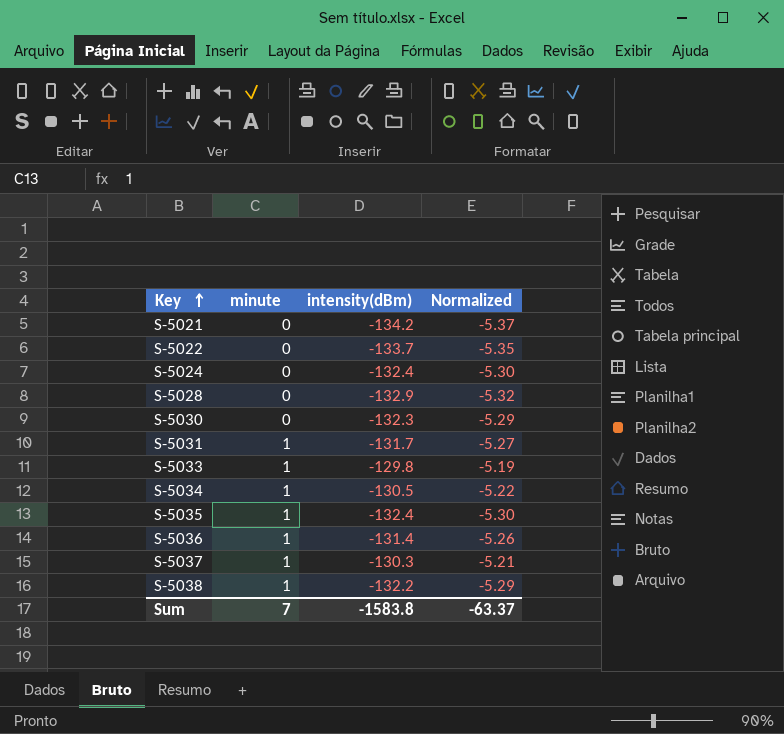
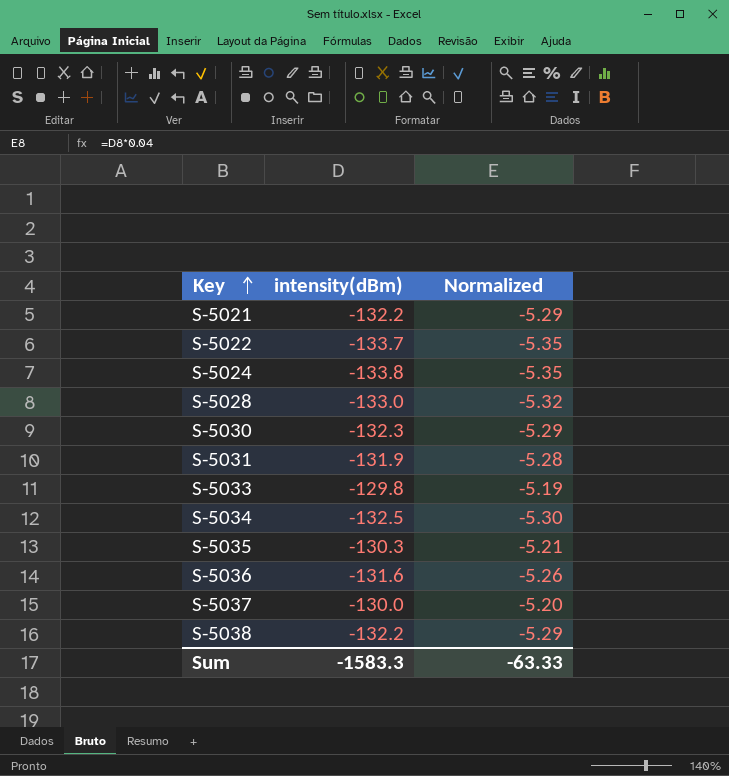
column minute | position: 2 -> none
S-5021 | intensity(dBm): -134.2 -> -132.2
S-5021 | Normalized: -5.37 -> -5.29
S-5024 | intensity(dBm): -132.4 -> -133.8
S-5024 | Normalized: -5.30 -> -5.35
S-5028 | intensity(dBm): -132.9 -> -133.0
S-5031 | intensity(dBm): -131.7 -> -131.9
S-5031 | Normalized: -5.27 -> -5.28
S-5034 | intensity(dBm): -130.5 -> -132.5
S-5034 | Normalized: -5.22 -> -5.30
S-5035 | intensity(dBm): -132.4 -> -130.3
S-5035 | Normalized: -5.30 -> -5.21
S-5036 | intensity(dBm): -131.4 -> -131.6
S-5037 | intensity(dBm): -130.3 -> -130.0
S-5037 | Normalized: -5.21 -> -5.20
Sum | intensity(dBm): -1583.8 -> -1583.3
Sum | Normalized: -63.37 -> -63.33

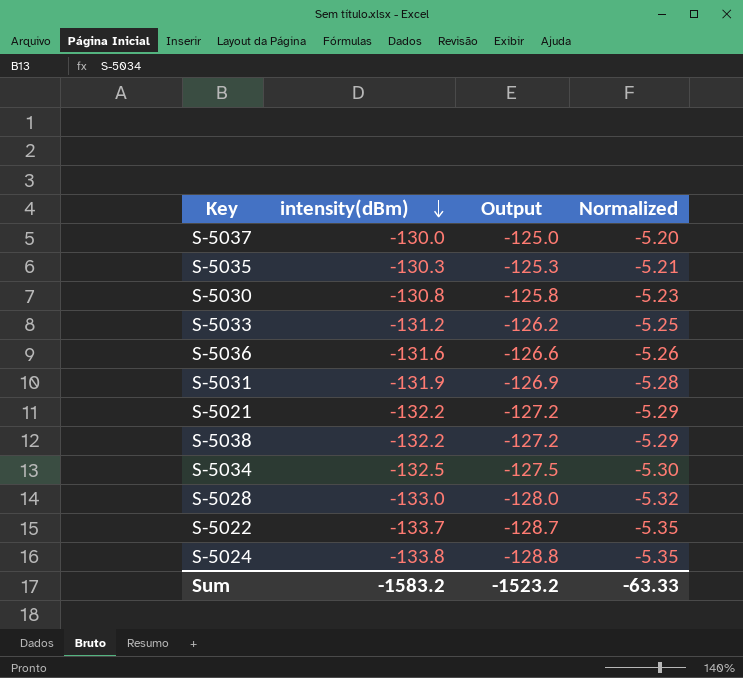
row order: Key ascending -> intensity(dBm) descending
column Output | formula: none -> [intensity(dBm)] + 5
S-5030 | intensity(dBm): -132.3 -> -130.8
S-5030 | Normalized: -5.29 -> -5.23
S-5033 | intensity(dBm): -129.8 -> -131.2
S-5033 | Normalized: -5.19 -> -5.25
Sum | intensity(dBm): -1583.3 -> -1583.2

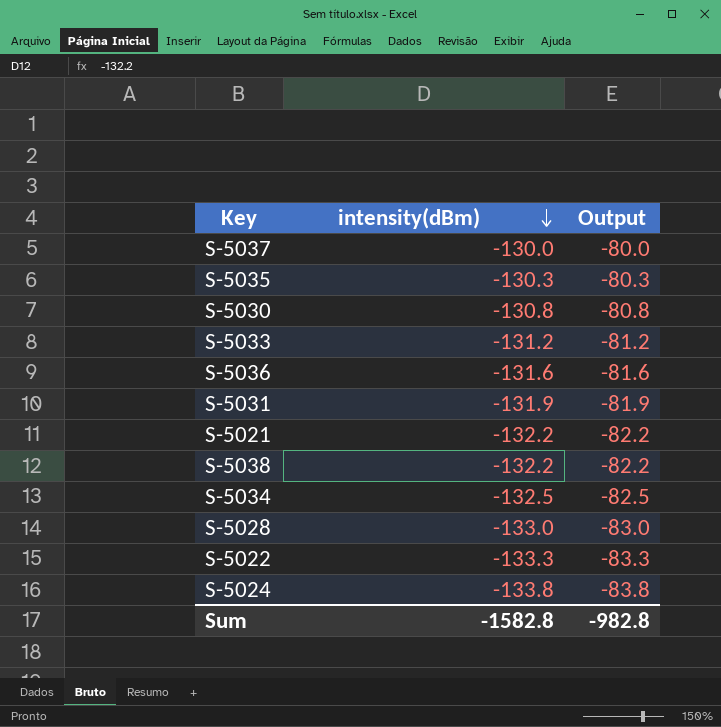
column Normalized | formula: [intensity(dBm)] * 0.04 -> none
column Output | formula: [intensity(dBm)] + 5 -> [intensity(dBm)] + 50
S-5022 | intensity(dBm): -133.7 -> -133.3
Sum | intensity(dBm): -1583.2 -> -1582.8
Sum | Output: -1523.2 -> -982.8

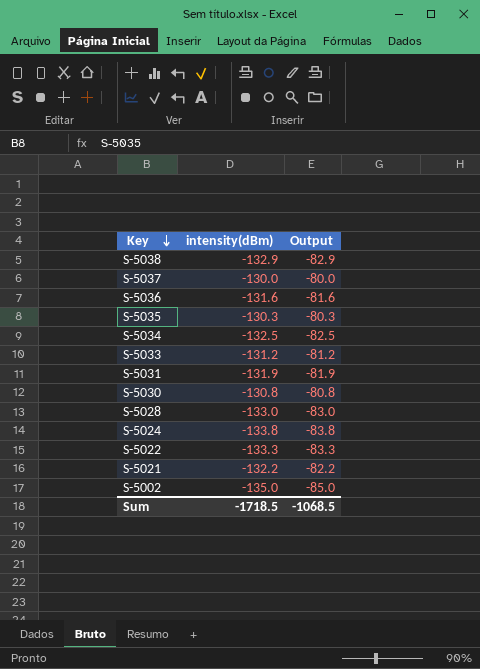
row order: intensity(dBm) descending -> Key descending
S-5038 | intensity(dBm): -132.2 -> -132.9
S-5038 | Output: -82.2 -> -82.9
row S-5002: none -> -135.0 | -85.0
Sum | intensity(dBm): -1582.8 -> -1718.5
Sum | Output: -982.8 -> -1068.5

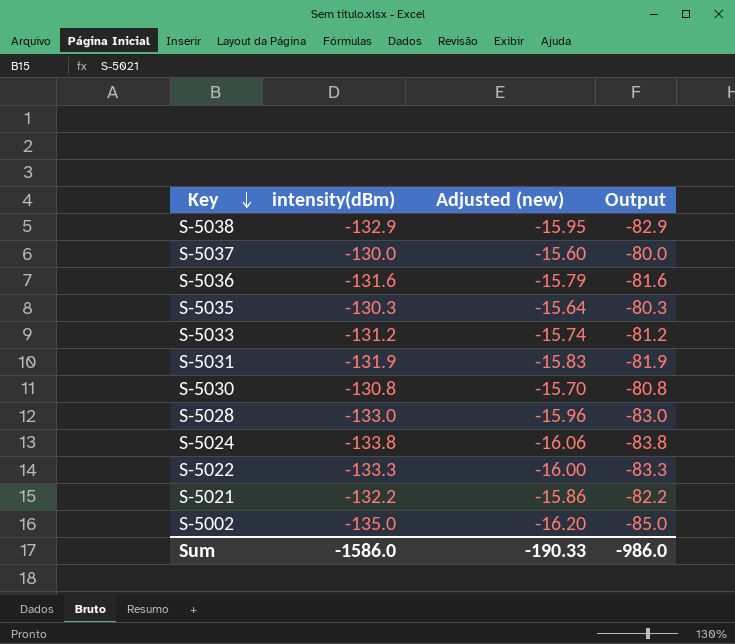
column Adjusted (new) | formula: none -> [intensity(dBm)] * 0.12
row S-5034: -132.5 | -82.5 -> none
Sum | intensity(dBm): -1718.5 -> -1586.0
Sum | Output: -1068.5 -> -986.0

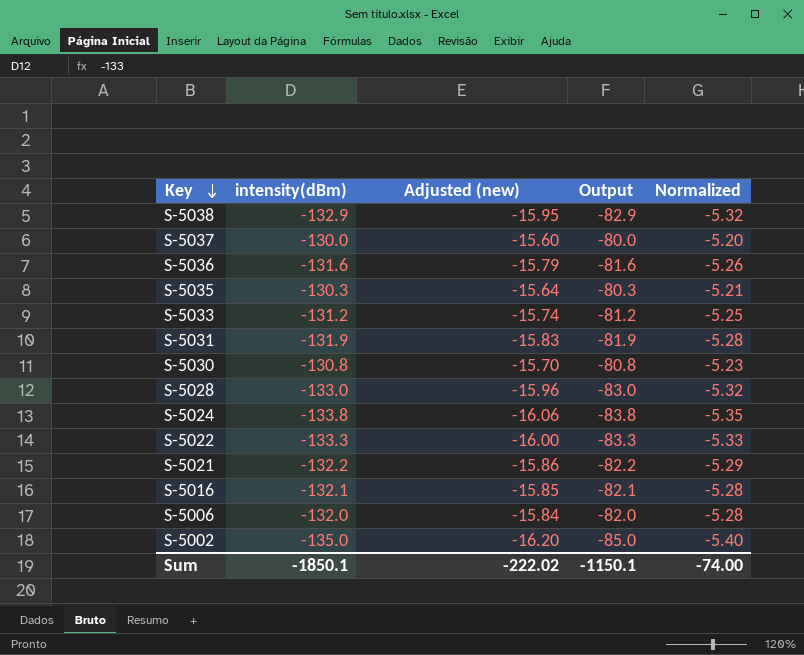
column Normalized | formula: none -> [intensity(dBm)] * 0.04
row S-5016: none -> -132.1 | -15.85 | -82.1 | -5.28
row S-5006: none -> -132.0 | -15.84 | -82.0 | -5.28
Sum | intensity(dBm): -1586.0 -> -1850.1
Sum | Adjusted (new): -190.33 -> -222.02
Sum | Output: -986.0 -> -1150.1

